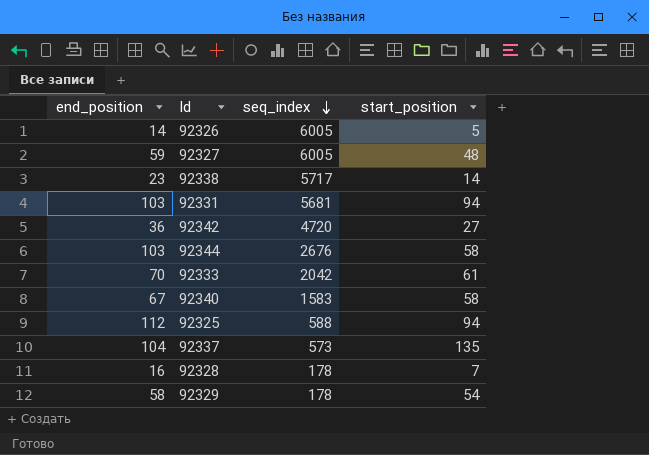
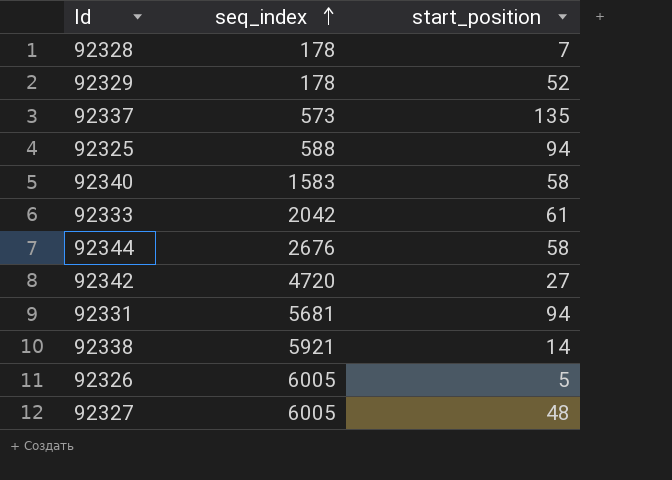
row order: seq_index descending -> seq_index ascending
column end_position | position: 1 -> none
92329 | start_position: 54 -> 52
92338 | seq_index: 5717 -> 5921

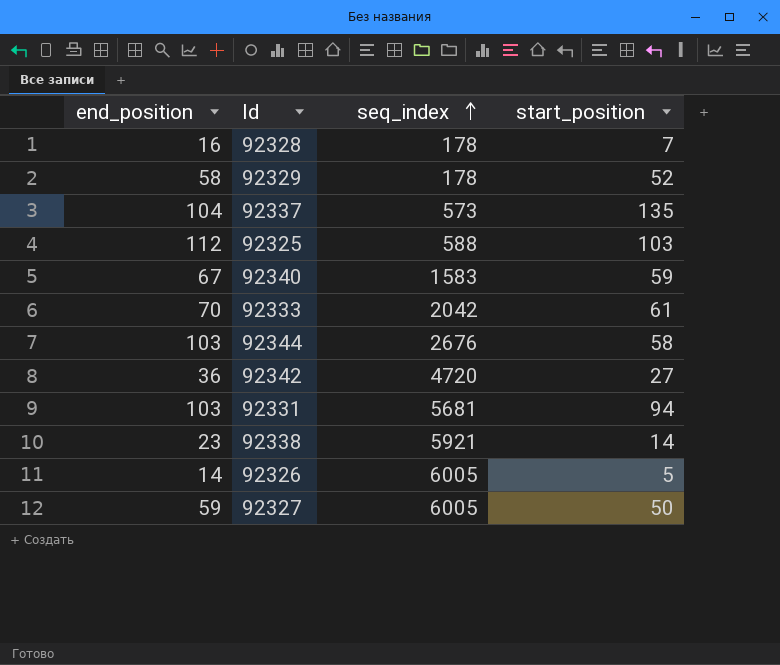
column end_position | position: none -> 1
92325 | start_position: 94 -> 103
92340 | start_position: 58 -> 59
92327 | start_position: 48 -> 50

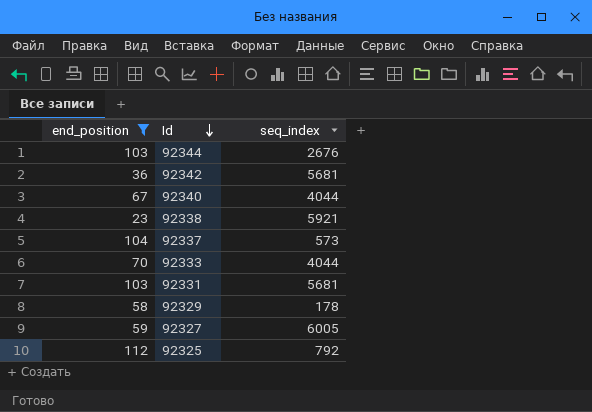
filter: none -> end_position >= 23
row order: seq_index ascending -> Id descending
column start_position | position: 4 -> none
92342 | seq_index: 4720 -> 5681
92340 | seq_index: 1583 -> 4044
92333 | seq_index: 2042 -> 4044
92325 | seq_index: 588 -> 792

